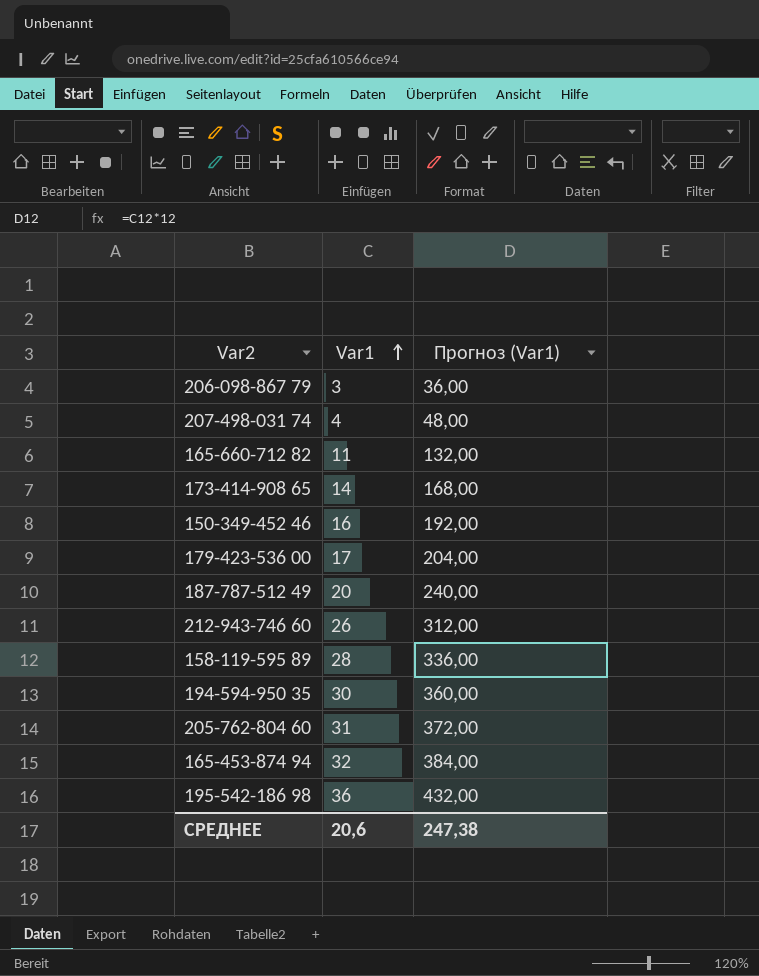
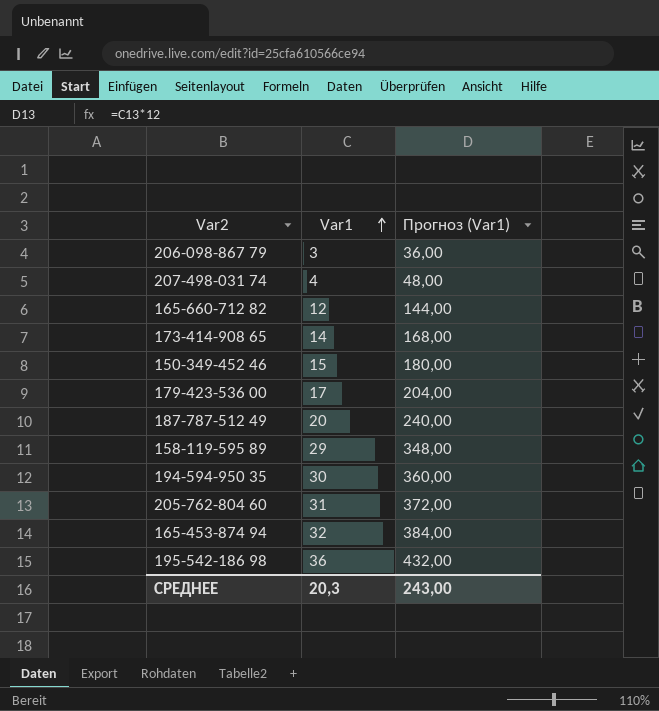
row 212-943-746 60: 26 | 312,00 -> none
165-660-712 82 | Var1: 11 -> 12
165-660-712 82 | Прогноз (Var1): 132,00 -> 144,00
150-349-452 46 | Var1: 16 -> 15
150-349-452 46 | Прогноз (Var1): 192,00 -> 180,00
158-119-595 89 | Var1: 28 -> 29
158-119-595 89 | Прогноз (Var1): 336,00 -> 348,00
СРЕДНЕЕ | Var1: 20,6 -> 20,3
СРЕДНЕЕ | Прогноз (Var1): 247,38 -> 243,00

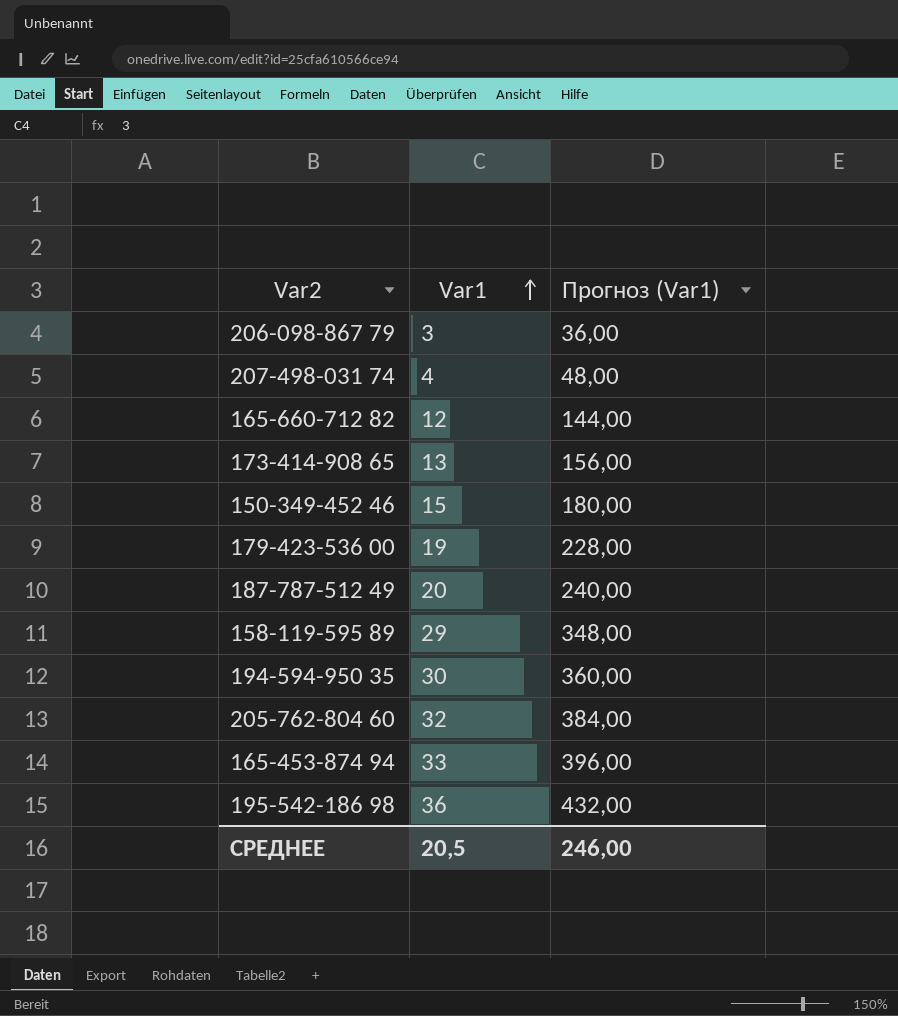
173-414-908 65 | Var1: 14 -> 13
173-414-908 65 | Прогноз (Var1): 168,00 -> 156,00
179-423-536 00 | Var1: 17 -> 19
179-423-536 00 | Прогноз (Var1): 204,00 -> 228,00
205-762-804 60 | Var1: 31 -> 32
205-762-804 60 | Прогноз (Var1): 372,00 -> 384,00
165-453-874 94 | Var1: 32 -> 33
165-453-874 94 | Прогноз (Var1): 384,00 -> 396,00
СРЕДНЕЕ | Var1: 20,3 -> 20,5
СРЕДНЕЕ | Прогноз (Var1): 243,00 -> 246,00

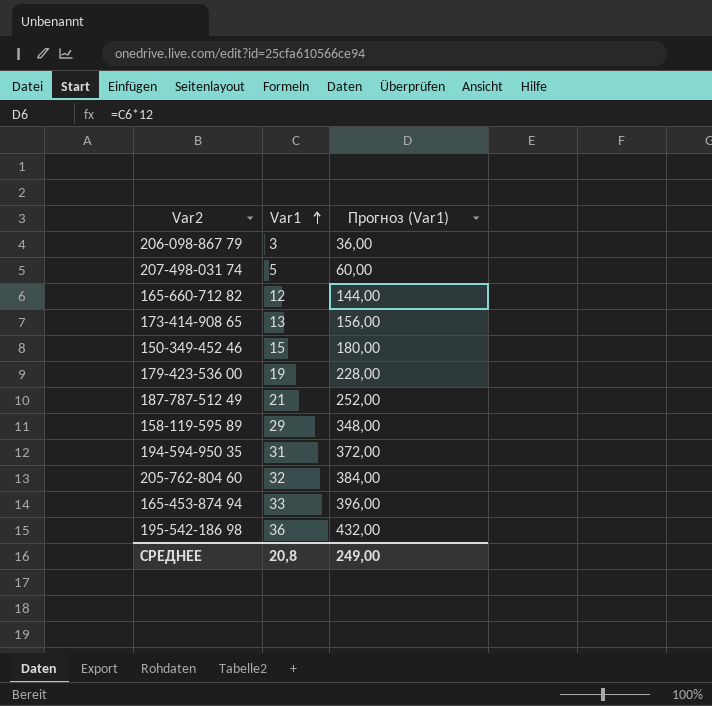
207-498-031 74 | Var1: 4 -> 5
207-498-031 74 | Прогноз (Var1): 48,00 -> 60,00
187-787-512 49 | Var1: 20 -> 21
187-787-512 49 | Прогноз (Var1): 240,00 -> 252,00
194-594-950 35 | Var1: 30 -> 31
194-594-950 35 | Прогноз (Var1): 360,00 -> 372,00
СРЕДНЕЕ | Var1: 20,5 -> 20,8
СРЕДНЕЕ | Прогноз (Var1): 246,00 -> 249,00

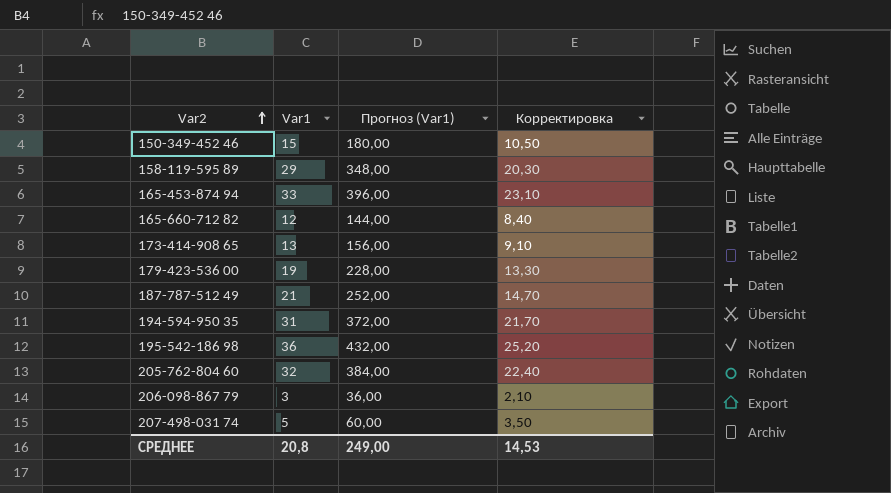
row order: Var1 ascending -> Var2 ascending
column Корректировка | formula: none -> [Var1] * 0,7

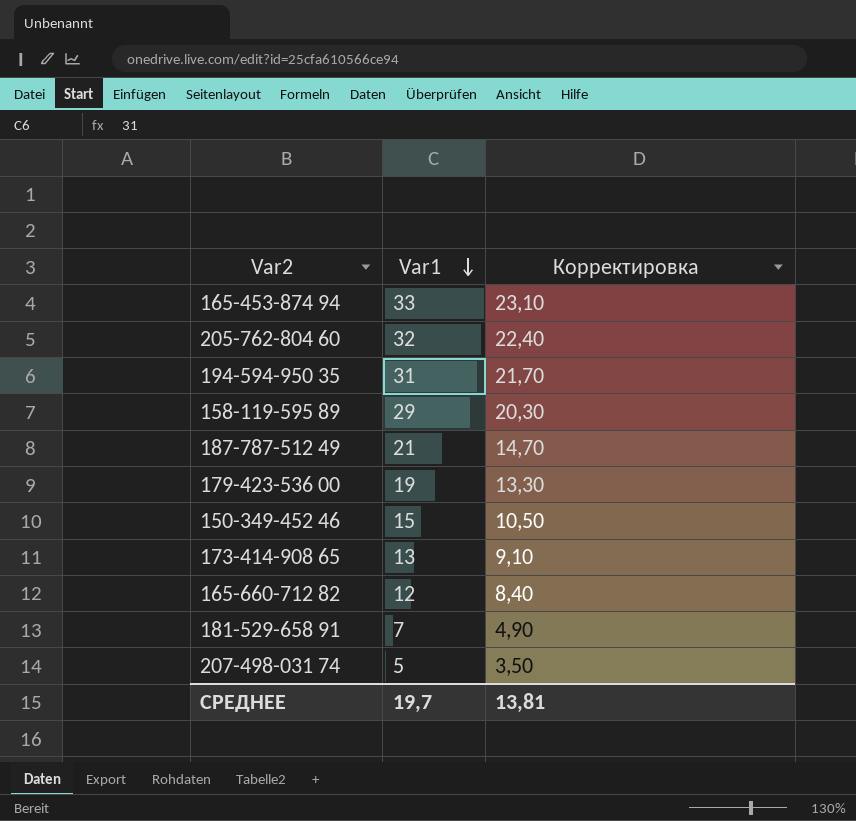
row order: Var2 ascending -> Var1 descending
column Прогноз (Var1) | formula: [Var1] * 12 -> none
row 195-542-186 98: 36 | 432,00 | 25,20 -> none
row 206-098-867 79: 3 | 36,00 | 2,10 -> none
row 181-529-658 91: none -> 7 | 4,90
СРЕДНЕЕ | Var1: 20,8 -> 19,7
СРЕДНЕЕ | Корректировка: 14,53 -> 13,81

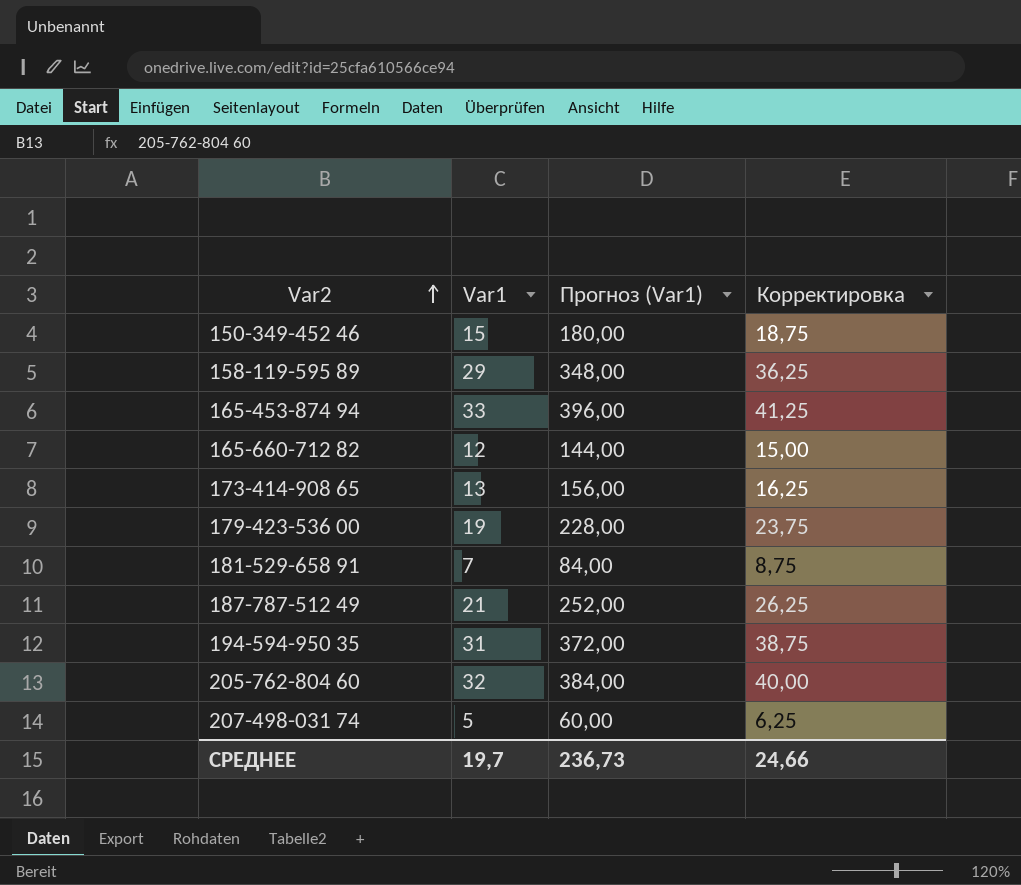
row order: Var1 descending -> Var2 ascending
column Прогноз (Var1) | formula: none -> [Var1] * 12
column Корректировка | formula: [Var1] * 0,7 -> [Var1] * 1,25
СРЕДНЕЕ | Корректировка: 13,81 -> 24,66

